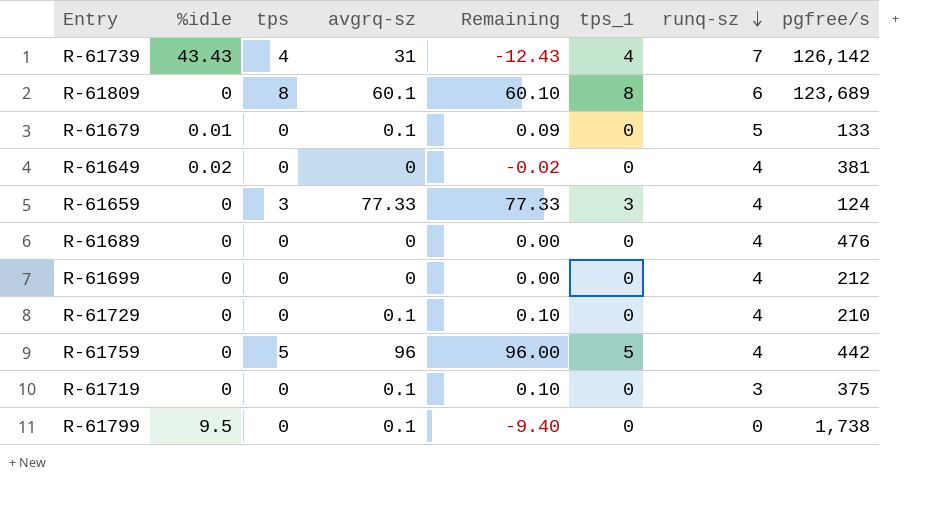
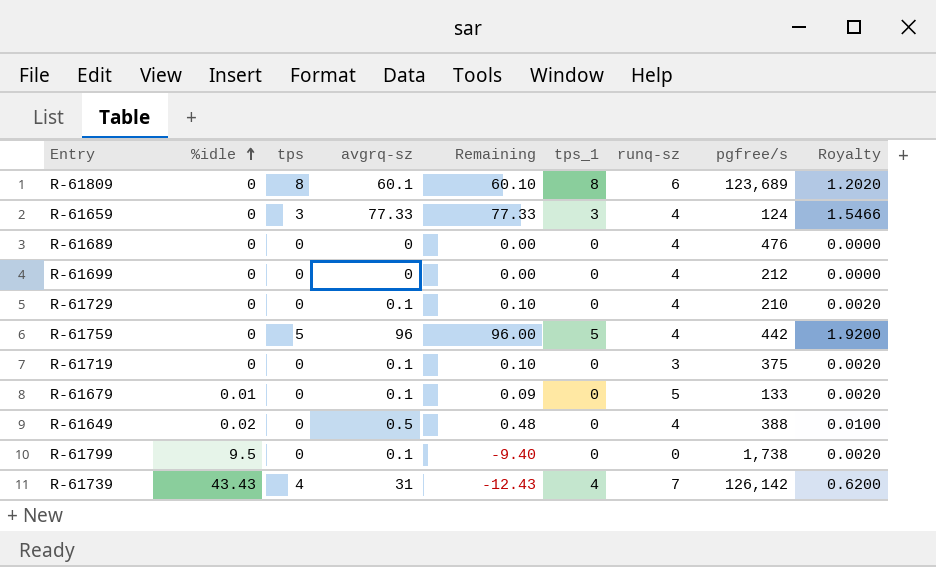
row order: runq-sz descending -> %idle ascending
column Royalty | formula: none -> [avgrq-sz] * 0.02
R-61649 | avgrq-sz: 0 -> 0.5
R-61649 | Remaining: -0.02 -> 0.48
R-61649 | pgfree/s: 381 -> 388

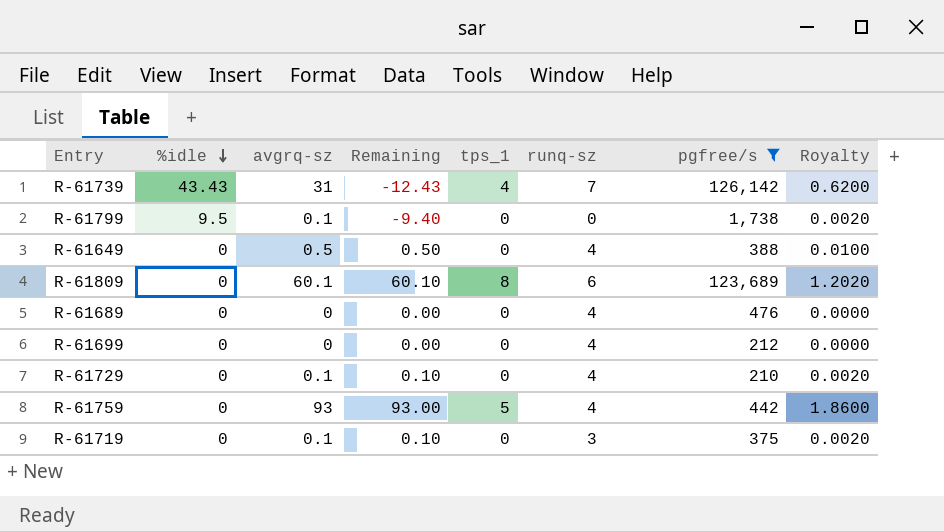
filter: none -> pgfree/s >= 210
row order: %idle ascending -> %idle descending
column tps | position: 3 -> none
R-61649 | %idle: 0.02 -> 0
R-61649 | Remaining: 0.48 -> 0.50
R-61759 | avgrq-sz: 96 -> 93
R-61759 | Remaining: 96.00 -> 93.00
R-61759 | Royalty: 1.9200 -> 1.8600

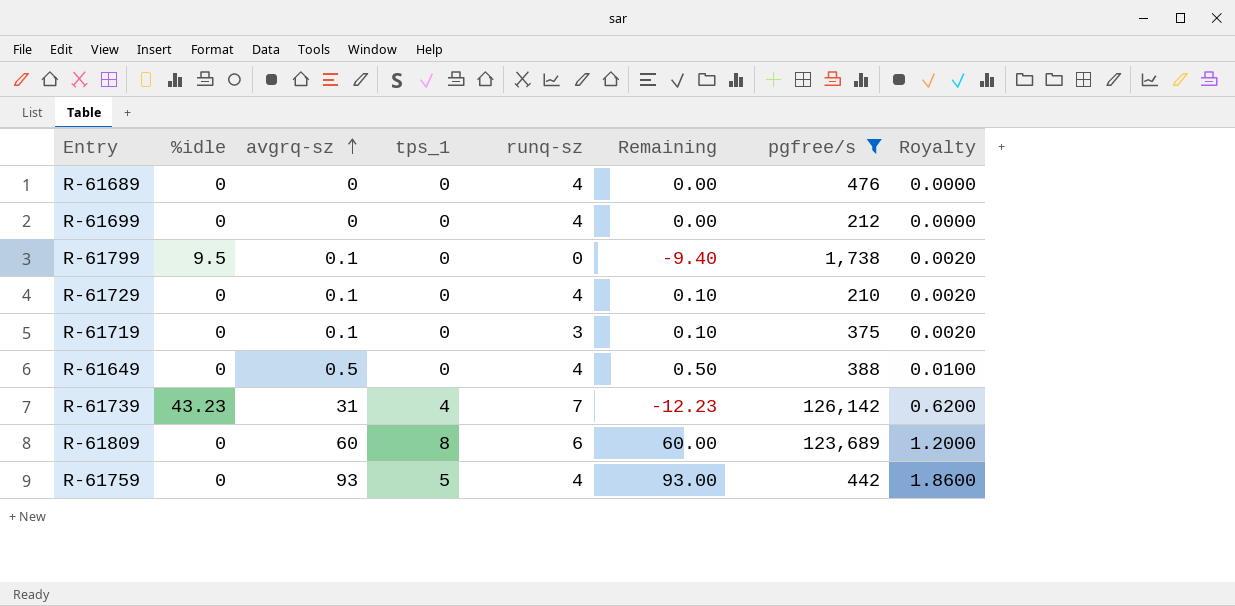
row order: %idle descending -> avgrq-sz ascending
column Remaining | position: 4 -> 6
R-61739 | %idle: 43.43 -> 43.23
R-61739 | Remaining: -12.43 -> -12.23
R-61809 | avgrq-sz: 60.1 -> 60
R-61809 | Remaining: 60.10 -> 60.00
R-61809 | Royalty: 1.2020 -> 1.2000

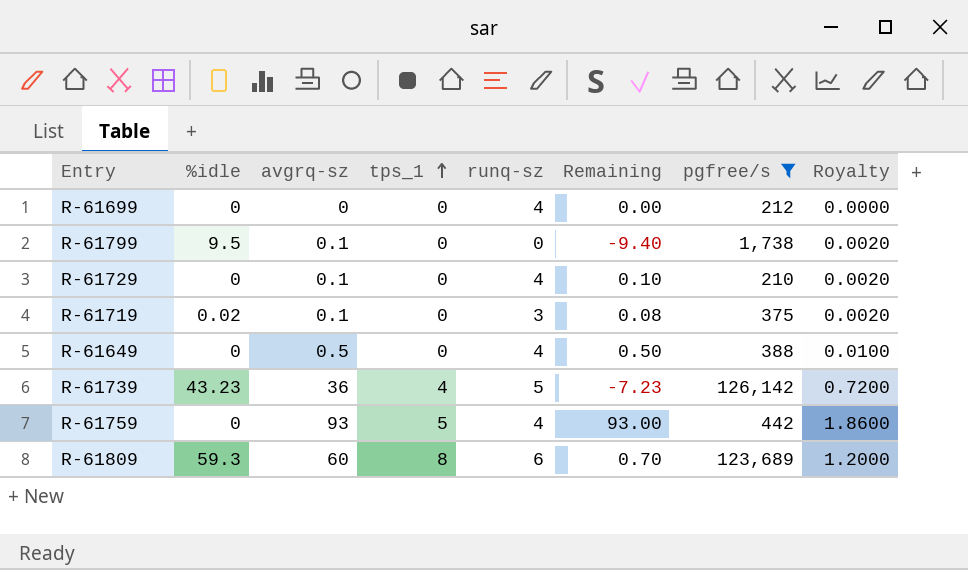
row order: avgrq-sz ascending -> tps_1 ascending
row R-61689: 0 | 0 | 0 | 4 | 0.00 | 476 | 0.0000 -> none
R-61719 | %idle: 0 -> 0.02
R-61719 | Remaining: 0.10 -> 0.08
R-61739 | avgrq-sz: 31 -> 36
R-61739 | runq-sz: 7 -> 5
R-61739 | Remaining: -12.23 -> -7.23
R-61739 | Royalty: 0.6200 -> 0.7200
R-61809 | %idle: 0 -> 59.3
R-61809 | Remaining: 60.00 -> 0.70

